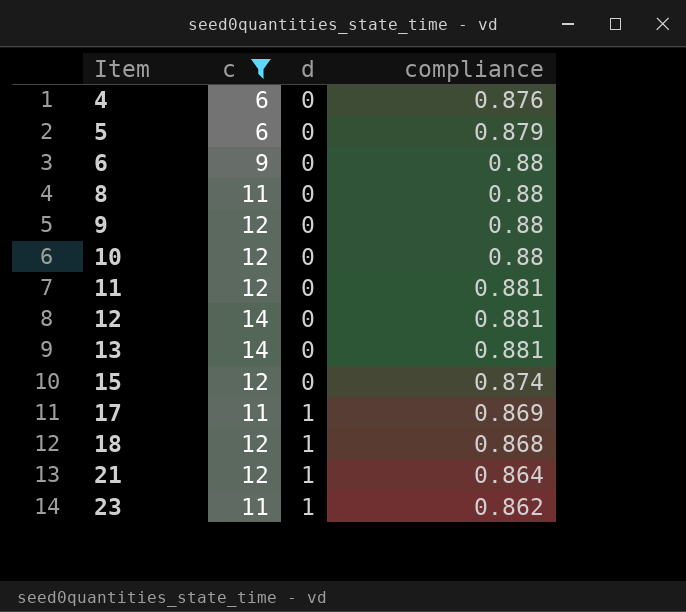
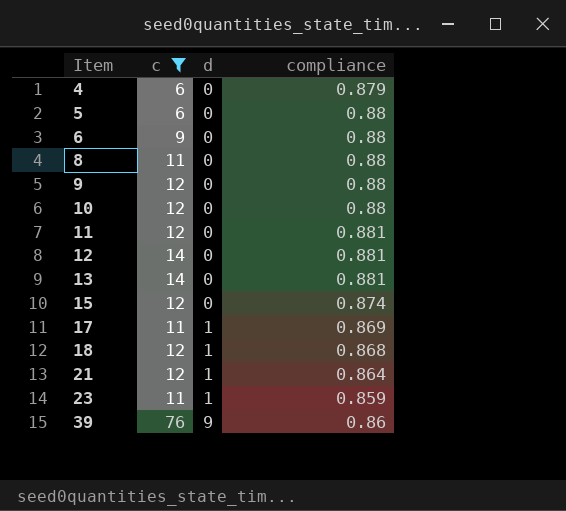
4 | compliance: 0.876 -> 0.879
5 | compliance: 0.879 -> 0.88
23 | compliance: 0.862 -> 0.859
row 39: none -> 76 | 9 | 0.86

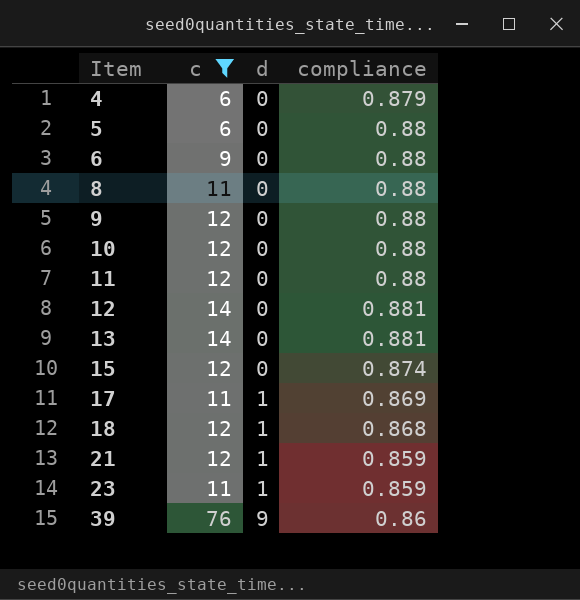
11 | compliance: 0.881 -> 0.88
21 | compliance: 0.864 -> 0.859

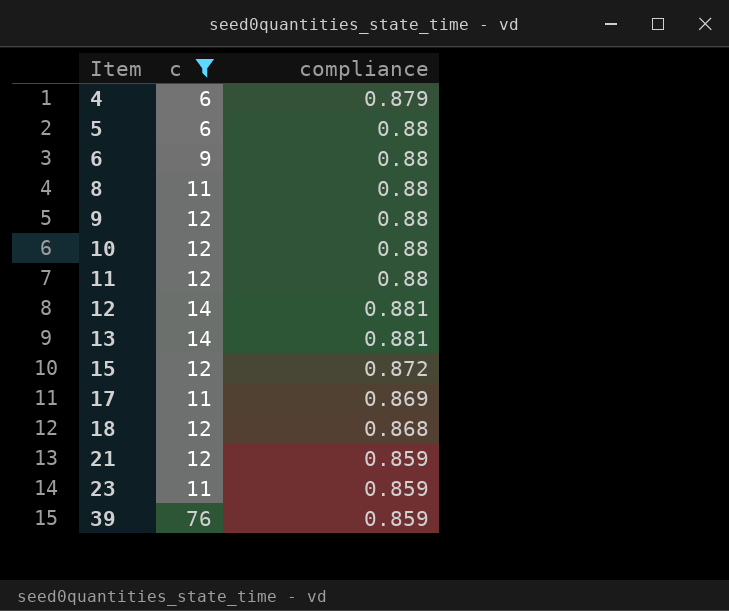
column d | position: 3 -> none
15 | compliance: 0.874 -> 0.872
39 | compliance: 0.86 -> 0.859

